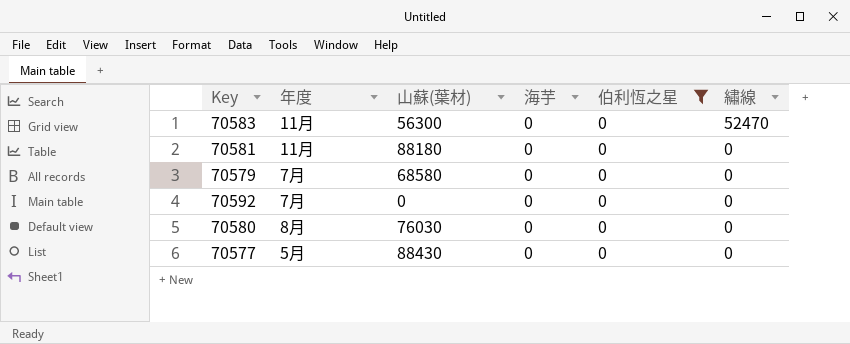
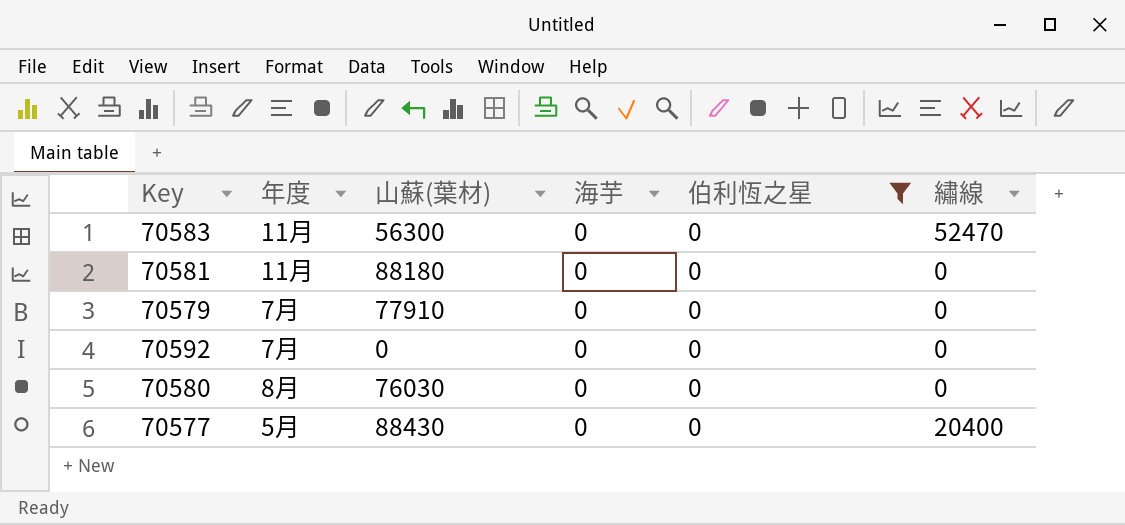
70579 | 山蘇(葉材): 68580 -> 77910
70577 | 繡線: 0 -> 20400

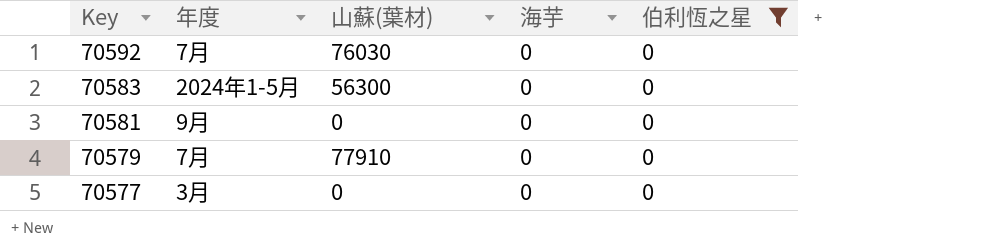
row order: none -> Key descending
column 繡線 | position: 6 -> none
row 70580: 8月 | 76030 | 0 | 0 | 0 -> none
70592 | 山蘇(葉材): 0 -> 76030
70583 | 年度: 11月 -> 2024年1-5月
70581 | 年度: 11月 -> 9月
70581 | 山蘇(葉材): 88180 -> 0
70577 | 年度: 5月 -> 3月
70577 | 山蘇(葉材): 88430 -> 0

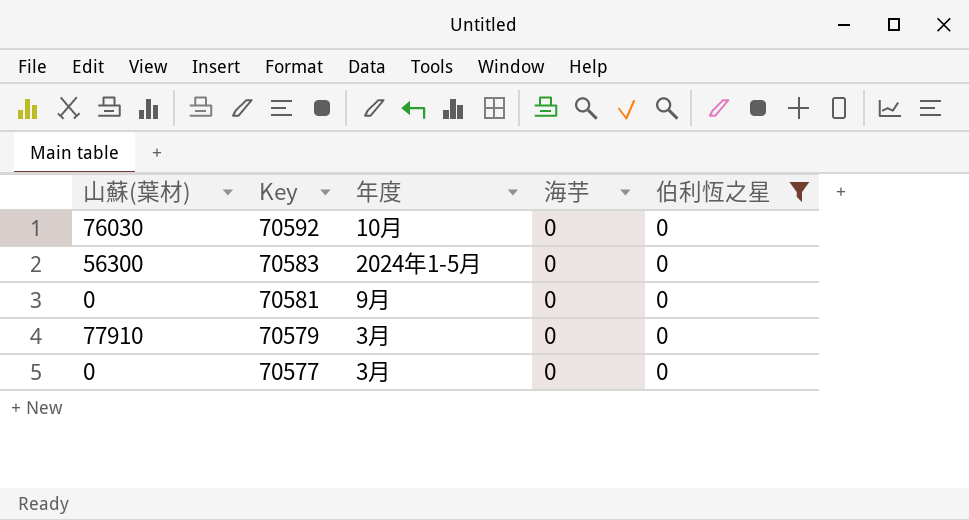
column 山蘇(葉材) | position: 3 -> 1
70592 | 年度: 7月 -> 10月
70579 | 年度: 7月 -> 3月

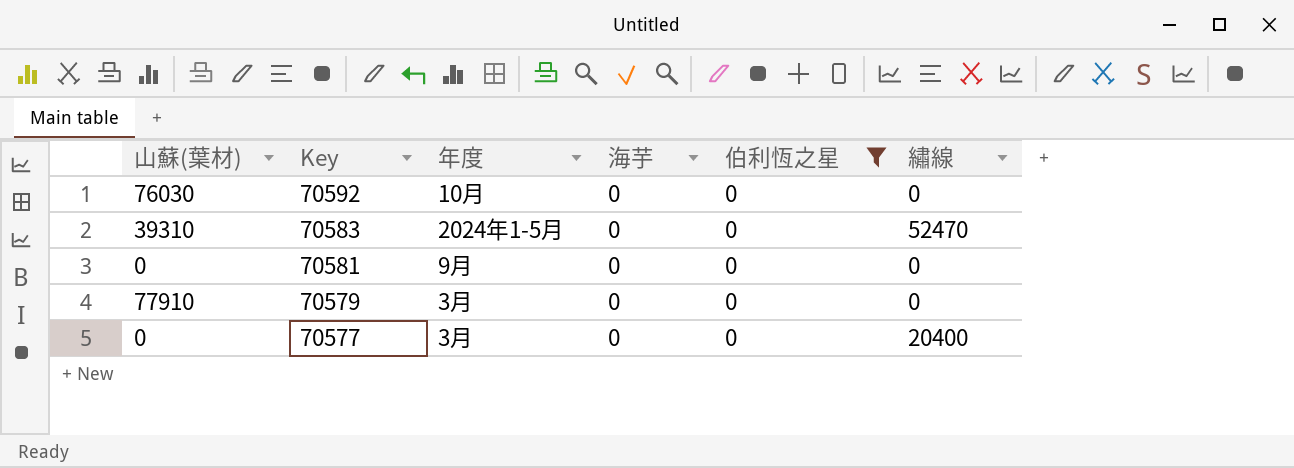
column 繡線 | position: none -> 6
70583 | 山蘇(葉材): 56300 -> 39310

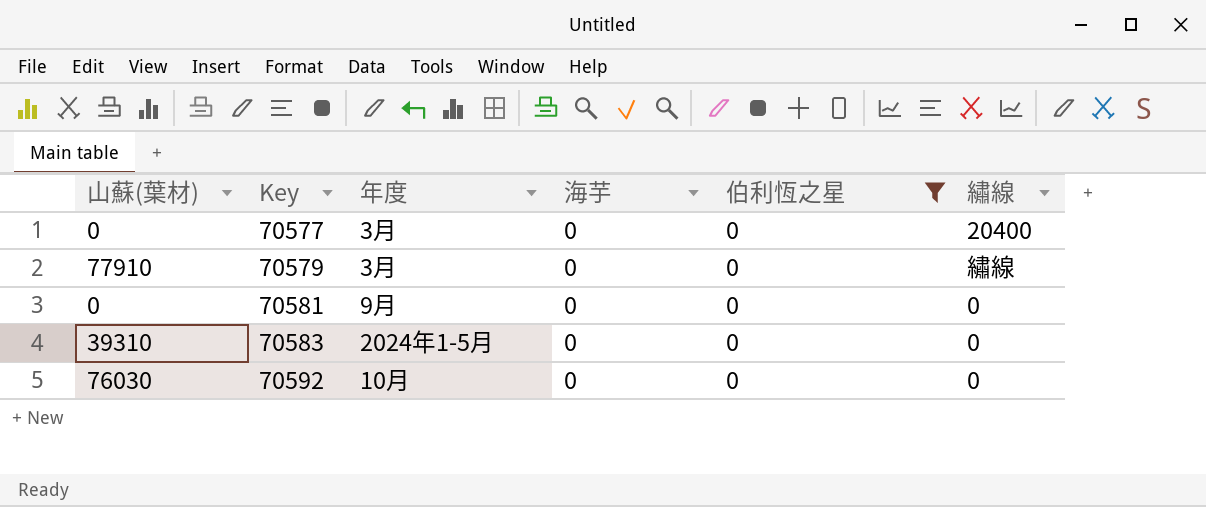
row order: Key descending -> Key ascending
70579 | 繡線: 0 -> 繡線
70583 | 繡線: 52470 -> 0

